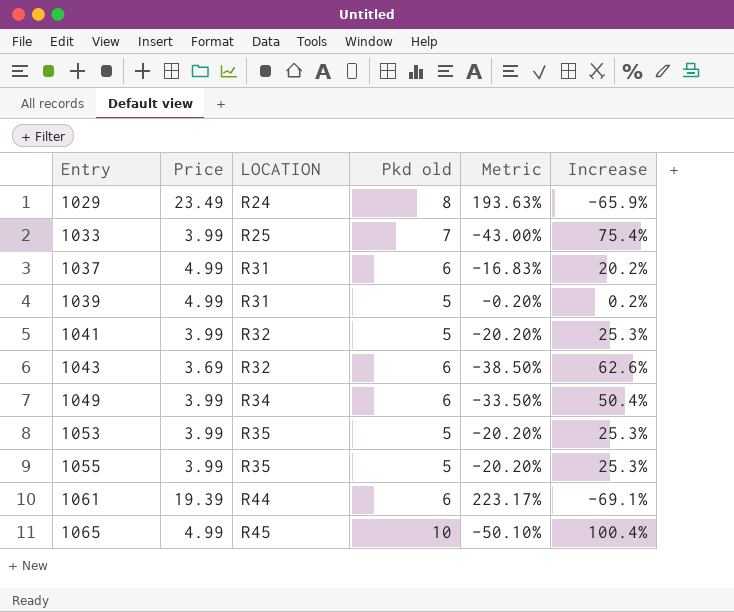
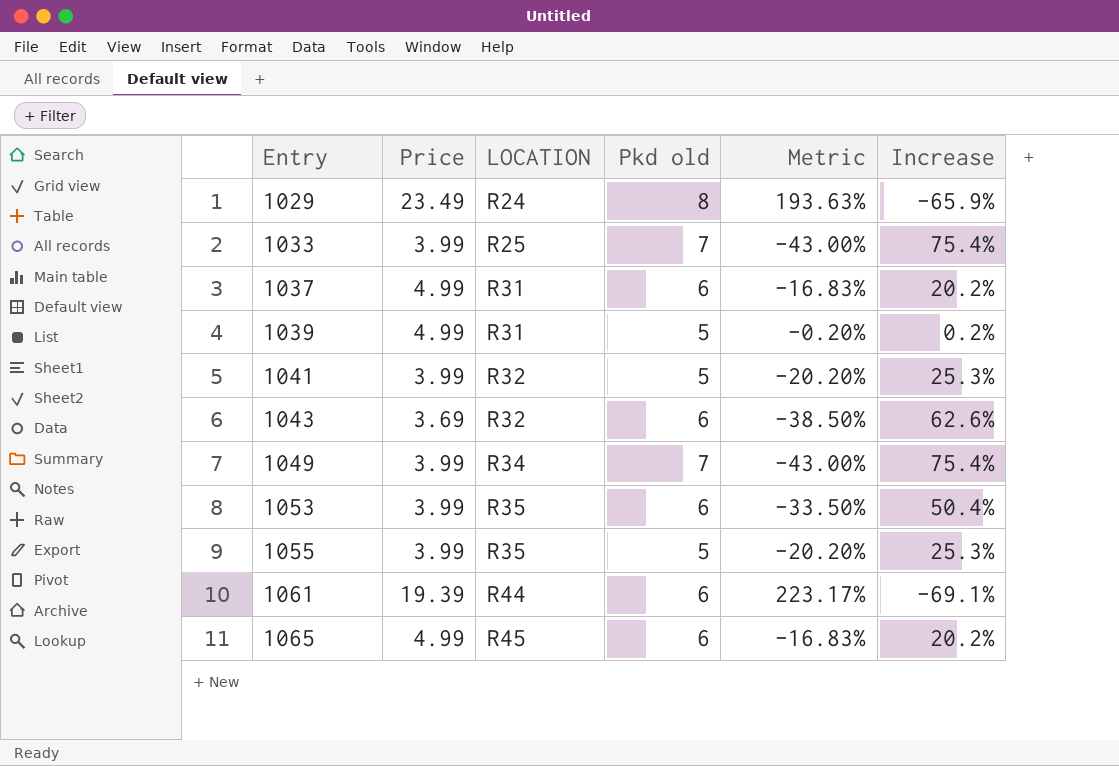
1049 | Pkd old: 6 -> 7
1049 | Metric: -33.50% -> -43.00%
1049 | Increase: 50.4% -> 75.4%
1053 | Pkd old: 5 -> 6
1053 | Metric: -20.20% -> -33.50%
1053 | Increase: 25.3% -> 50.4%
1065 | Pkd old: 10 -> 6
1065 | Metric: -50.10% -> -16.83%
1065 | Increase: 100.4% -> 20.2%

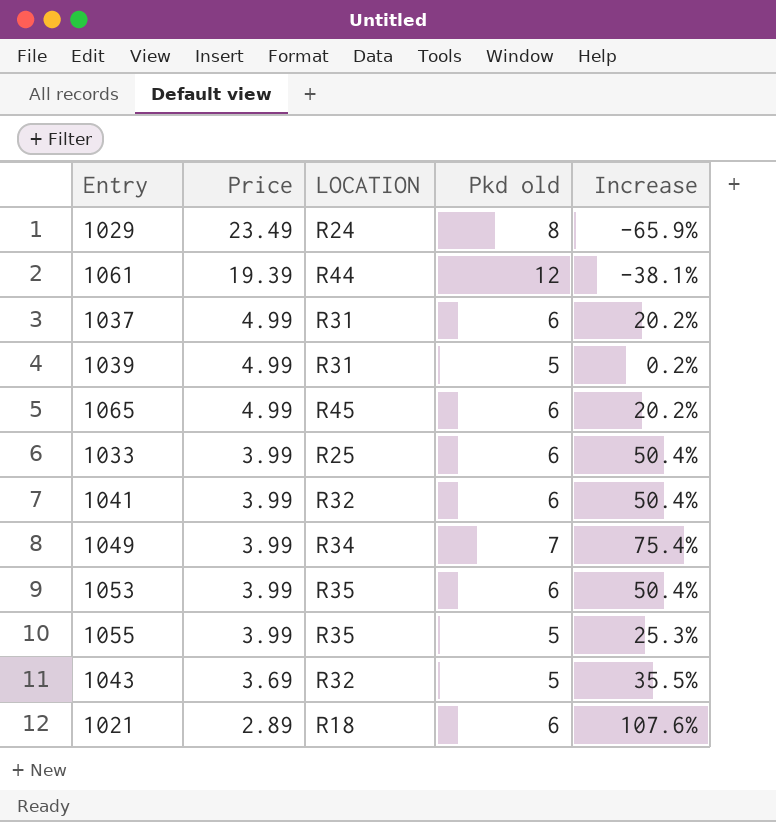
row order: Entry ascending -> Price descending
column Metric | formula: ([Price] - [Pkd old]) / [Pkd old] -> none
1061 | Pkd old: 6 -> 12
1061 | Increase: -69.1% -> -38.1%
1033 | Pkd old: 7 -> 6
1033 | Increase: 75.4% -> 50.4%
1041 | Pkd old: 5 -> 6
1041 | Increase: 25.3% -> 50.4%
1043 | Pkd old: 6 -> 5
1043 | Increase: 62.6% -> 35.5%
row 1021: none -> 2.89 | R18 | 6 | 107.6%

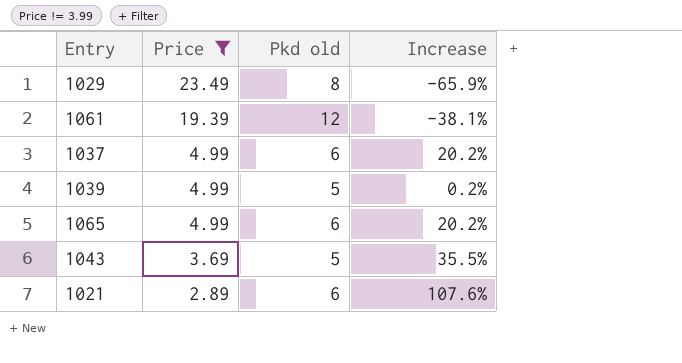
filter: none -> Price != 3.99
column LOCATION | position: 3 -> none

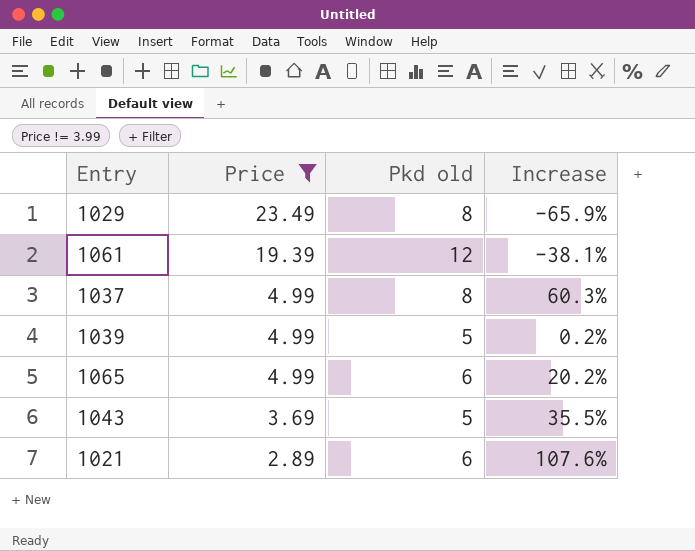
1037 | Pkd old: 6 -> 8
1037 | Increase: 20.2% -> 60.3%

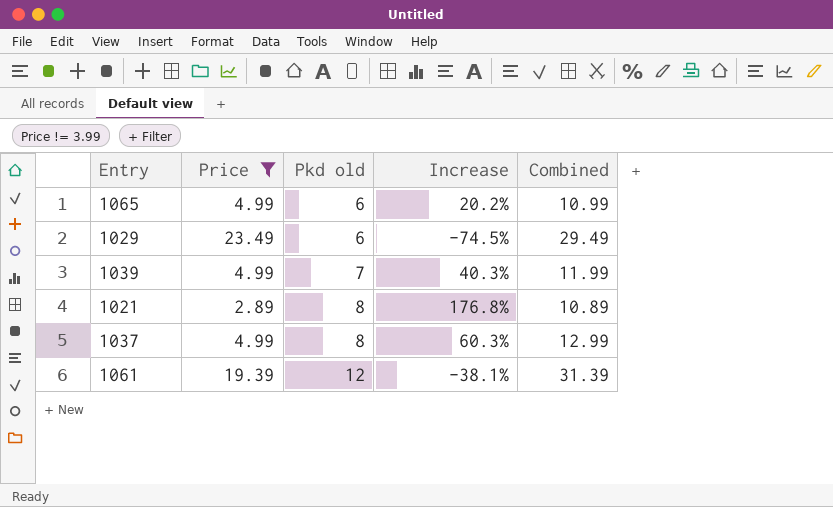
row order: Price descending -> Pkd old ascending
column Combined | formula: none -> [Price] + [Pkd old]
row 1043: 3.69 | 5 | 35.5% -> none
1029 | Pkd old: 8 -> 6
1029 | Increase: -65.9% -> -74.5%
1039 | Pkd old: 5 -> 7
1039 | Increase: 0.2% -> 40.3%
1021 | Pkd old: 6 -> 8
1021 | Increase: 107.6% -> 176.8%

